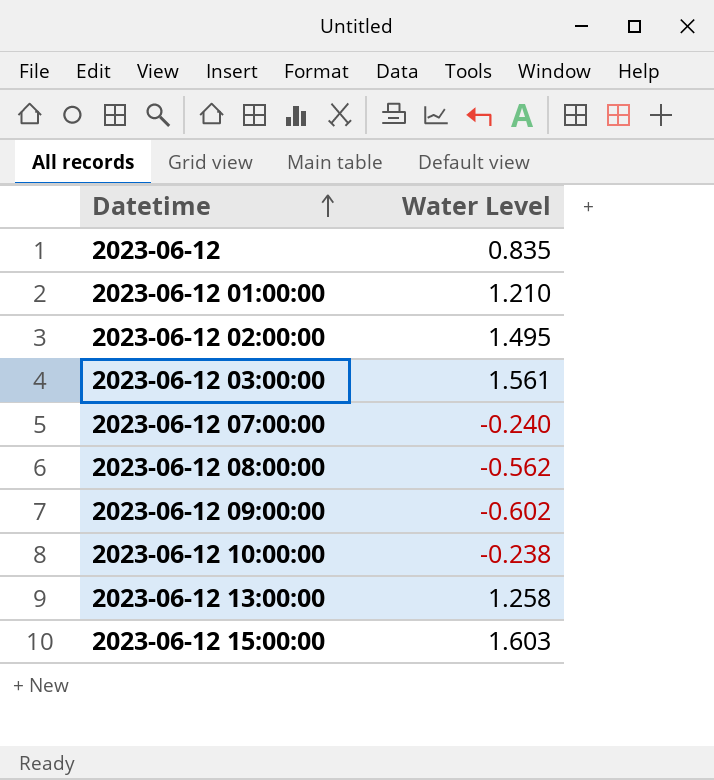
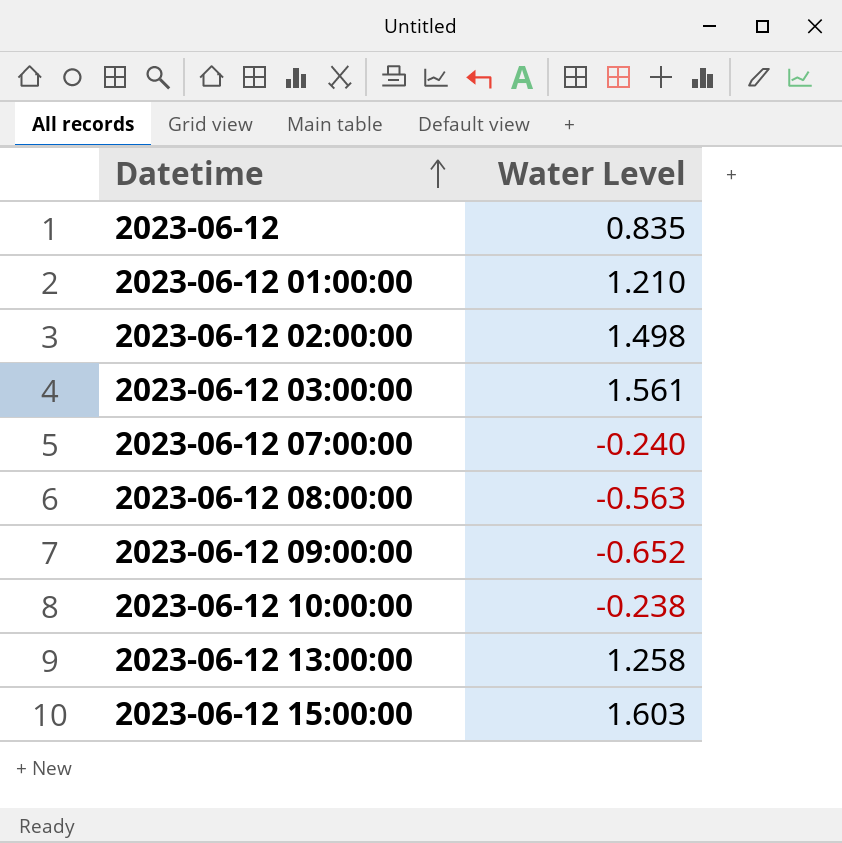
2023-06-12 02:00:00 | Water Level: 1.495 -> 1.498
2023-06-12 08:00:00 | Water Level: -0.562 -> -0.563
2023-06-12 09:00:00 | Water Level: -0.602 -> -0.652

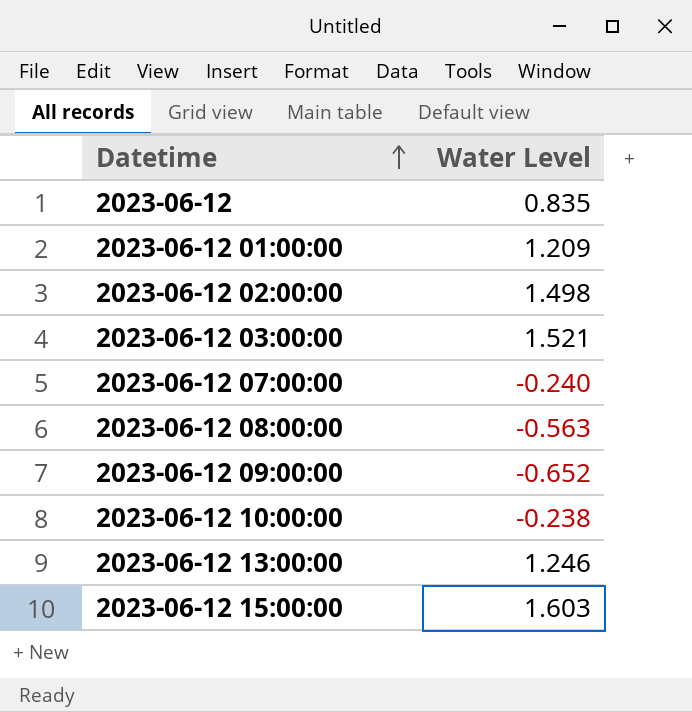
2023-06-12 01:00:00 | Water Level: 1.210 -> 1.209
2023-06-12 03:00:00 | Water Level: 1.561 -> 1.521
2023-06-12 13:00:00 | Water Level: 1.258 -> 1.246

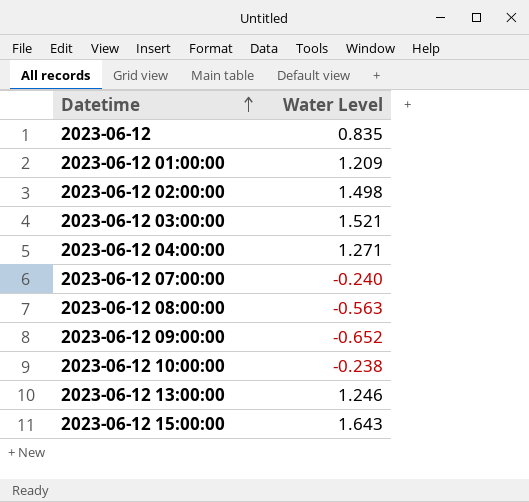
row 2023-06-12 04:00:00: none -> 1.271
2023-06-12 15:00:00 | Water Level: 1.603 -> 1.643

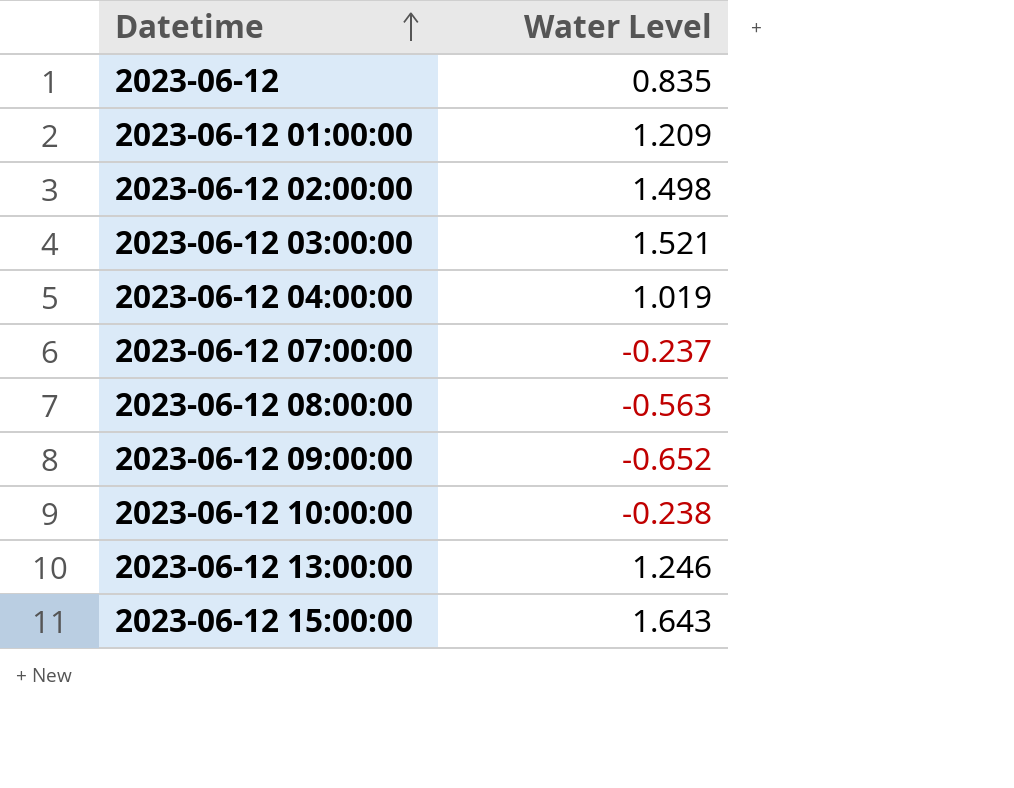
2023-06-12 04:00:00 | Water Level: 1.271 -> 1.019
2023-06-12 07:00:00 | Water Level: -0.240 -> -0.237

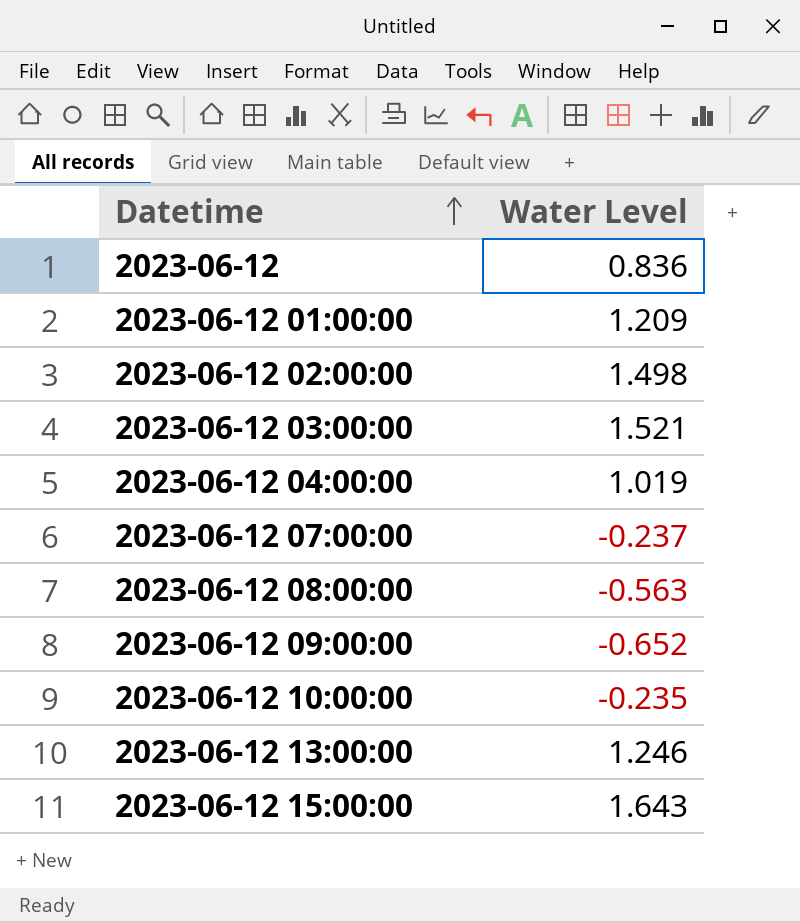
2023-06-12 | Water Level: 0.835 -> 0.836
2023-06-12 10:00:00 | Water Level: -0.238 -> -0.235

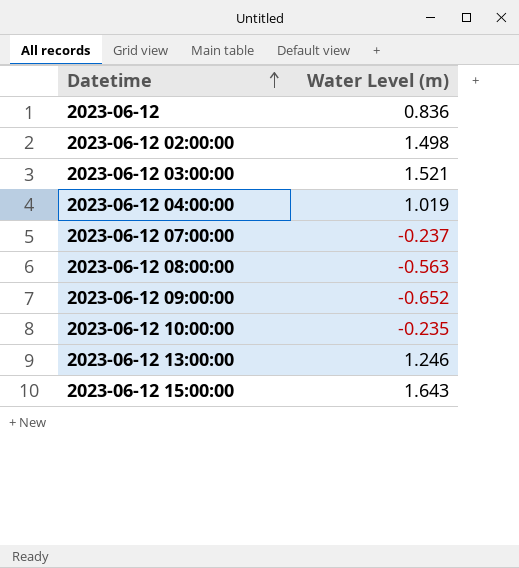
column name: Water Level -> Water Level (m)
row 2023-06-12 01:00:00: 1.209 -> none

